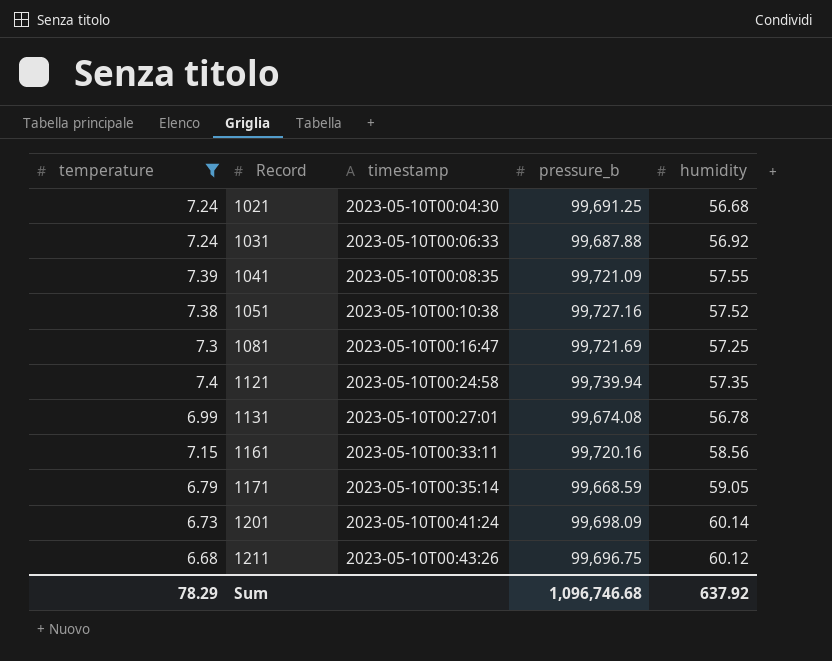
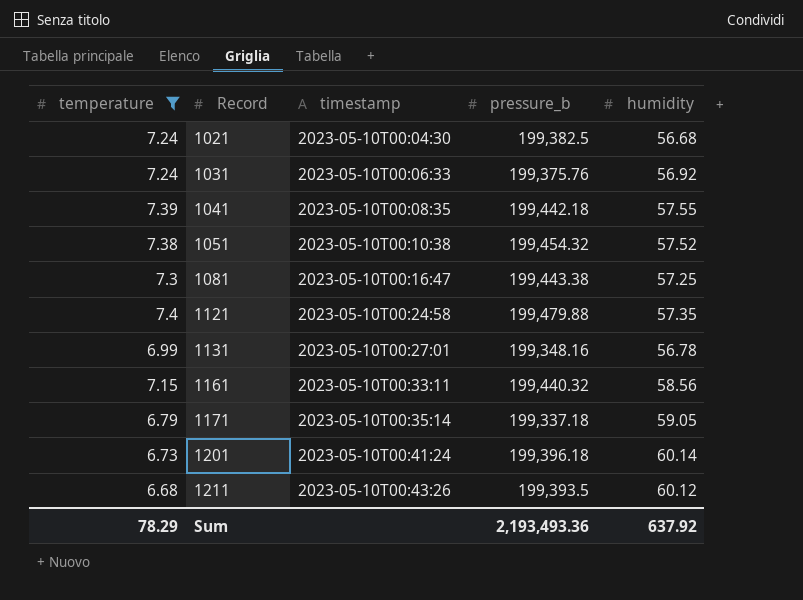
1021 | pressure_b: 99,691.25 -> 199,382.5
1031 | pressure_b: 99,687.88 -> 199,375.76
1041 | pressure_b: 99,721.09 -> 199,442.18
1051 | pressure_b: 99,727.16 -> 199,454.32
1081 | pressure_b: 99,721.69 -> 199,443.38
1121 | pressure_b: 99,739.94 -> 199,479.88
1131 | pressure_b: 99,674.08 -> 199,348.16
1161 | pressure_b: 99,720.16 -> 199,440.32
1171 | pressure_b: 99,668.59 -> 199,337.18
1201 | pressure_b: 99,698.09 -> 199,396.18
1211 | pressure_b: 99,696.75 -> 199,393.5
Sum | pressure_b: 1,096,746.68 -> 2,193,493.36

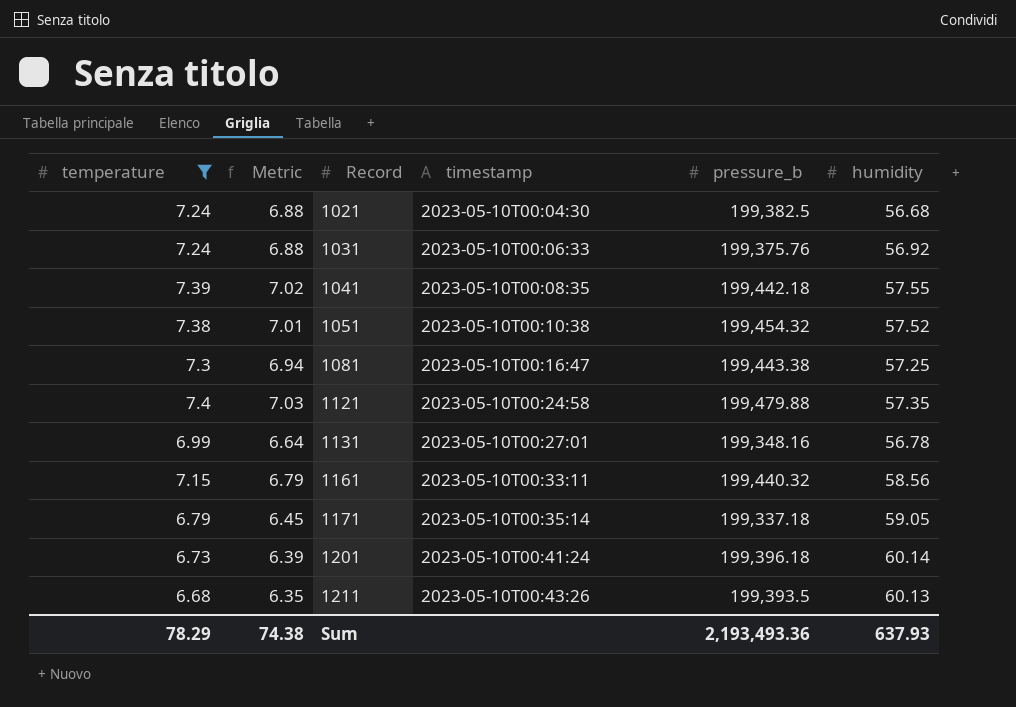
column Metric | formula: none -> [temperature] * 0.95
1211 | humidity: 60.12 -> 60.13
Sum | humidity: 637.92 -> 637.93

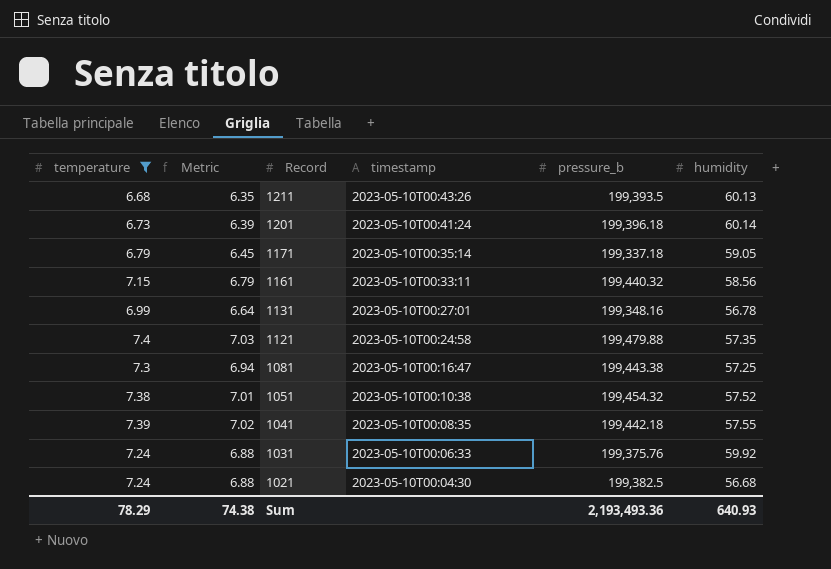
row order: Record ascending -> Record descending
1031 | humidity: 56.92 -> 59.92
Sum | humidity: 637.93 -> 640.93

